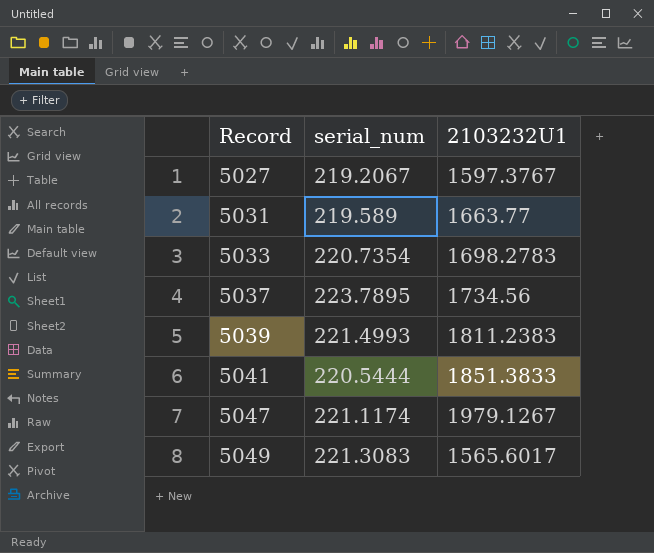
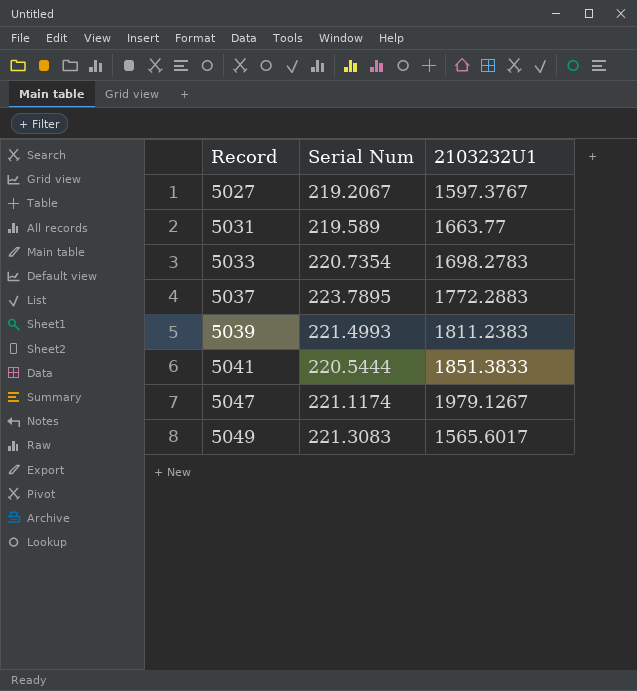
column name: serial_num -> Serial Num
5037 | 2103232U1: 1734.56 -> 1772.2883

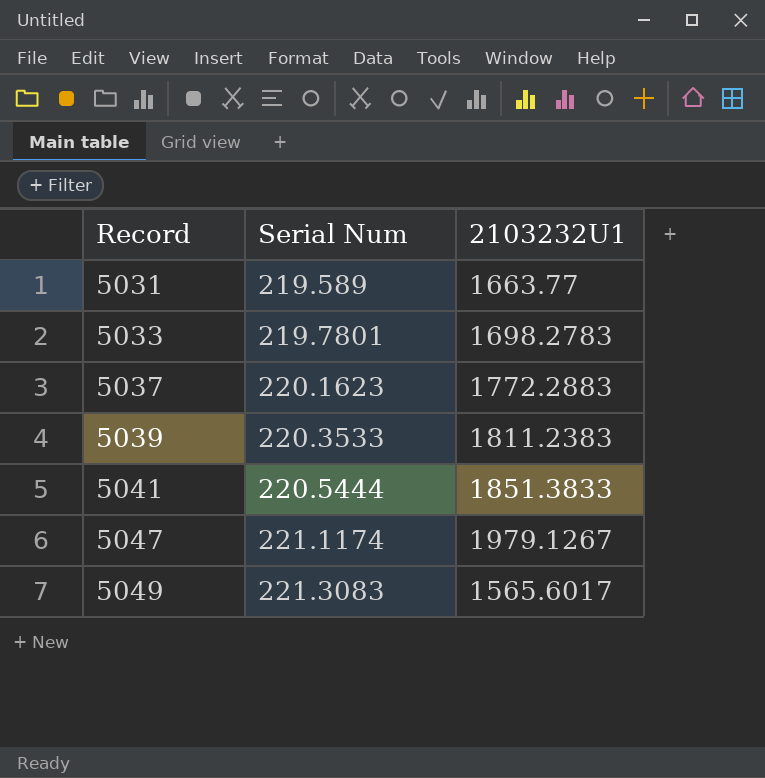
row 5027: 219.2067 | 1597.3767 -> none
5033 | Serial Num: 220.7354 -> 219.7801
5037 | Serial Num: 223.7895 -> 220.1623
5039 | Serial Num: 221.4993 -> 220.3533

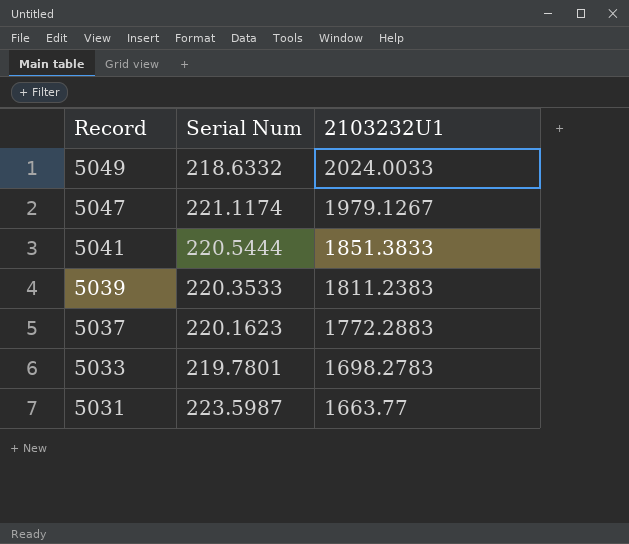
row order: Record ascending -> Record descending
5049 | Serial Num: 221.3083 -> 218.6332
5049 | 2103232U1: 1565.6017 -> 2024.0033
5031 | Serial Num: 219.589 -> 223.5987

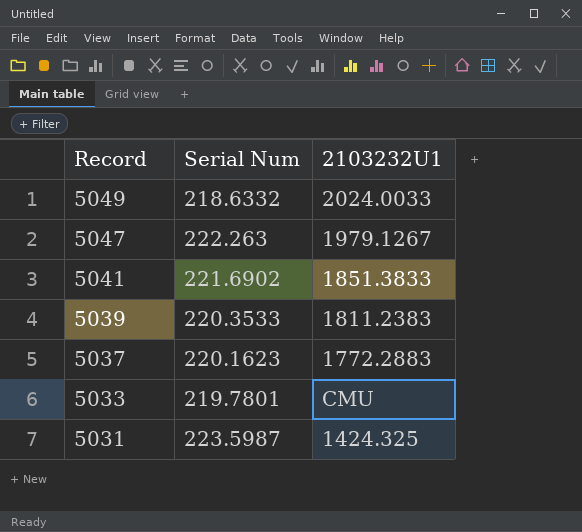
5047 | Serial Num: 221.1174 -> 222.263
5041 | Serial Num: 220.5444 -> 221.6902
5033 | 2103232U1: 1698.2783 -> CMU
5031 | 2103232U1: 1663.77 -> 1424.325

